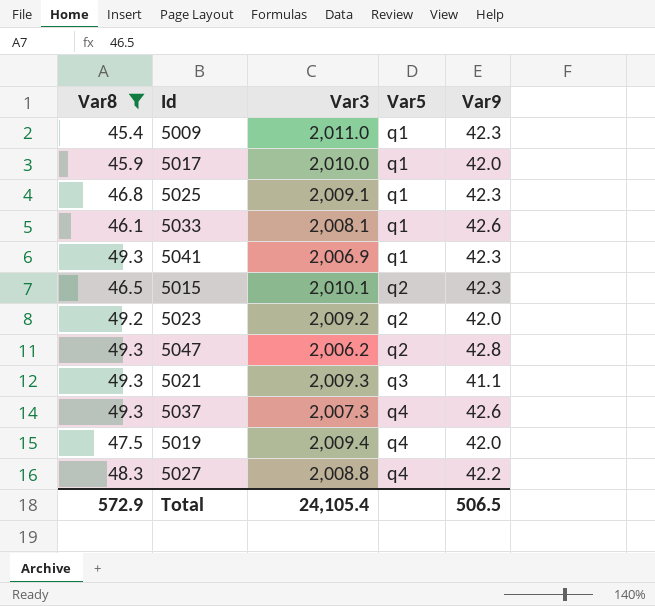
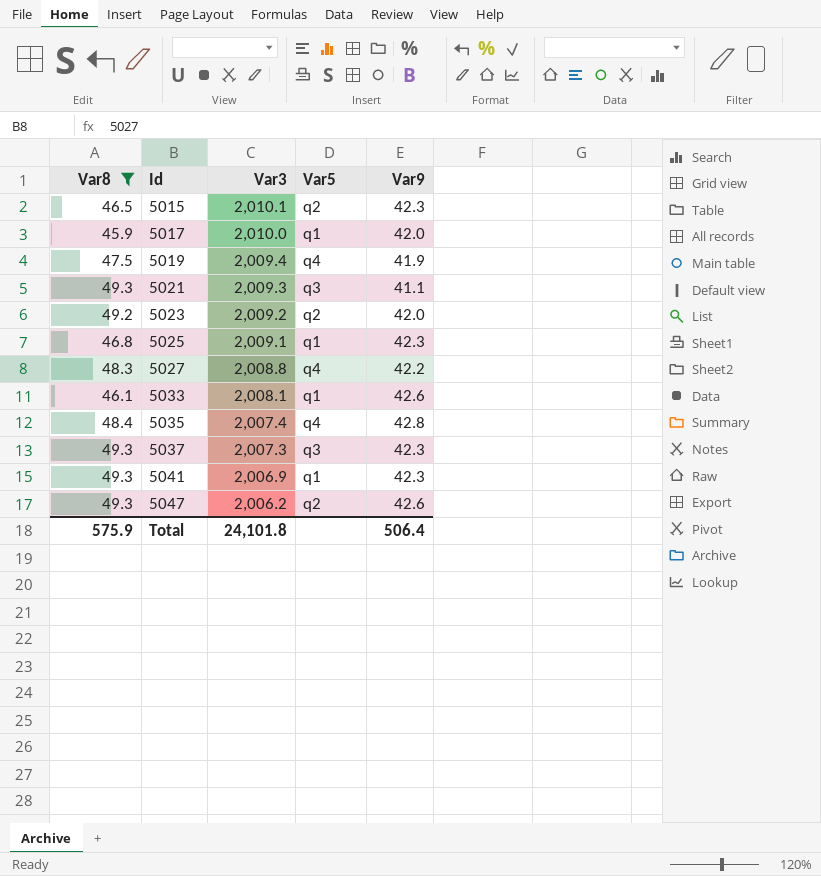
row order: Var5 ascending -> Id ascending
row 5009: 45.4 | 2,011.0 | q1 | 42.3 -> none
5019 | Var9: 42.0 -> 41.9
row 5035: none -> 48.4 | 2,007.4 | q4 | 42.8
5037 | Var5: q4 -> q3
5037 | Var9: 42.6 -> 42.3
5047 | Var9: 42.8 -> 42.6
Total | Var8: 572.9 -> 575.9
Total | Var3: 24,105.4 -> 24,101.8
Total | Var9: 506.5 -> 506.4

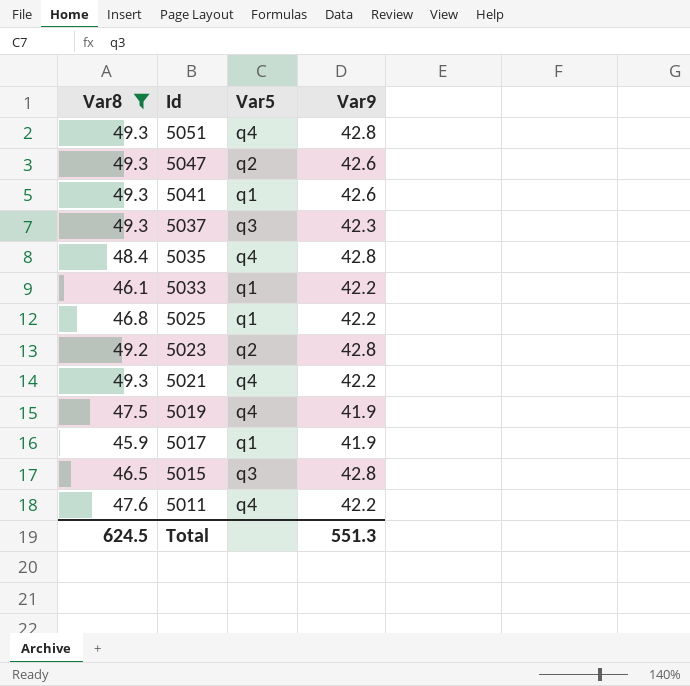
row order: Id ascending -> Id descending
column Var3 | position: 3 -> none
row 5027: 48.3 | 2,008.8 | q4 | 42.2 -> none
row 5051: none -> 49.3 | q4 | 42.8
5041 | Var9: 42.3 -> 42.6
5033 | Var9: 42.6 -> 42.2
5025 | Var9: 42.3 -> 42.2
5023 | Var9: 42.0 -> 42.8
5021 | Var5: q3 -> q4
5021 | Var9: 41.1 -> 42.2
5017 | Var9: 42.0 -> 41.9
5015 | Var5: q2 -> q3
5015 | Var9: 42.3 -> 42.8
row 5011: none -> 47.6 | q4 | 42.2
Total | Var8: 575.9 -> 624.5
Total | Var9: 506.4 -> 551.3

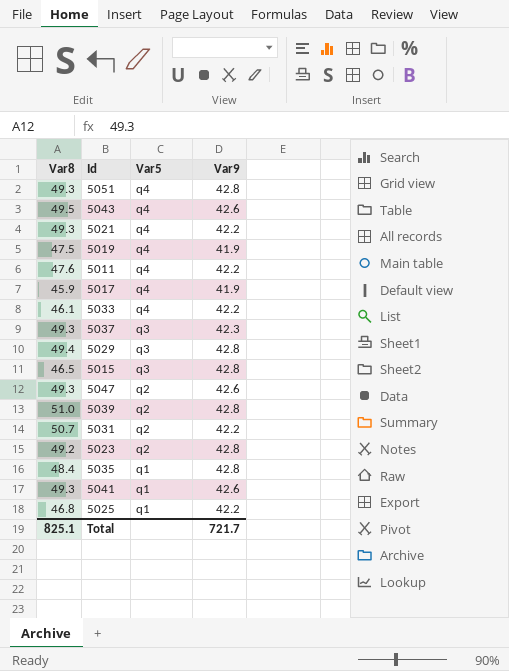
filter: Var8 <= 49.3 -> none
row order: Id descending -> Var5 descending
5017 | Var5: q1 -> q4
5033 | Var5: q1 -> q4
5035 | Var5: q4 -> q1
Total | Var8: 624.5 -> 825.1
Total | Var9: 551.3 -> 721.7

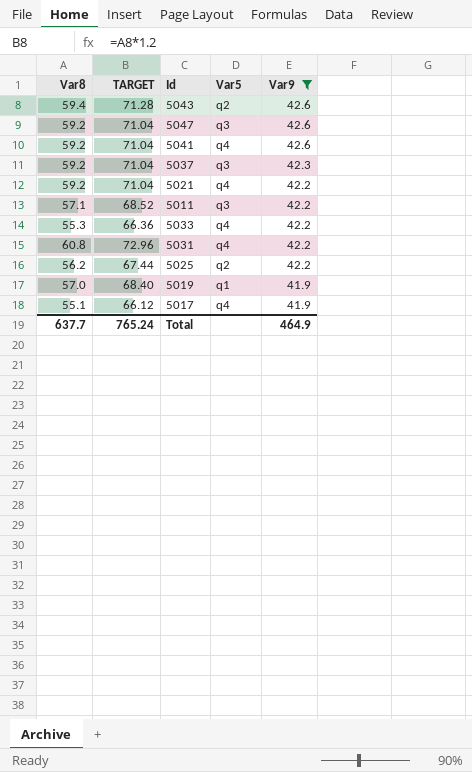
filter: none -> Var9 != 42.8
row order: Var5 descending -> Var9 descending
column TARGET | formula: none -> [Var8] * 1.2
5043 | Var8: 49.5 -> 59.4
5043 | Var5: q4 -> q2
5047 | Var8: 49.3 -> 59.2
5047 | Var5: q2 -> q3
5041 | Var8: 49.3 -> 59.2
5041 | Var5: q1 -> q4
5037 | Var8: 49.3 -> 59.2
5021 | Var8: 49.3 -> 59.2
5011 | Var8: 47.6 -> 57.1
5011 | Var5: q4 -> q3
5033 | Var8: 46.1 -> 55.3
5031 | Var8: 50.7 -> 60.8
5031 | Var5: q2 -> q4
5025 | Var8: 46.8 -> 56.2
5025 | Var5: q1 -> q2
5019 | Var8: 47.5 -> 57.0
5019 | Var5: q4 -> q1
5017 | Var8: 45.9 -> 55.1
Total | Var8: 825.1 -> 637.7
Total | Var9: 721.7 -> 464.9

